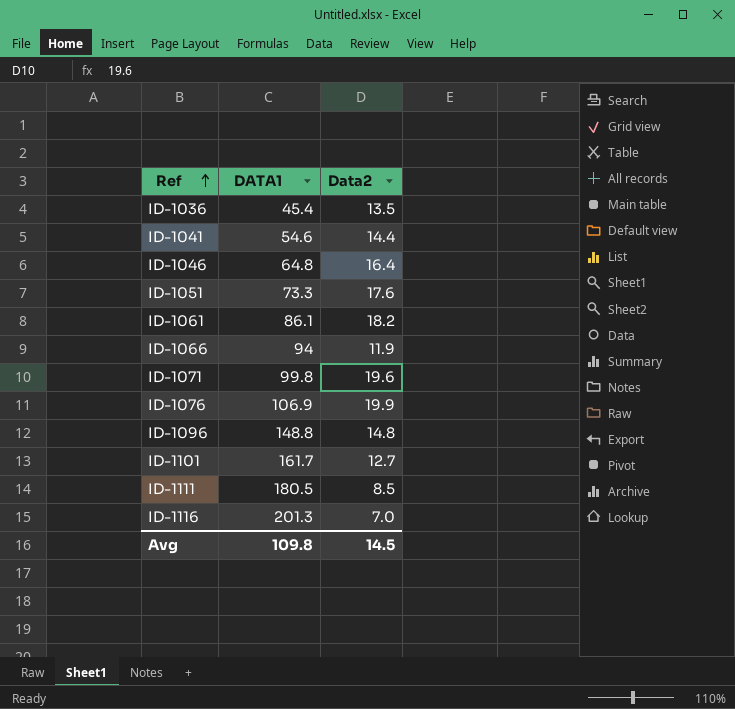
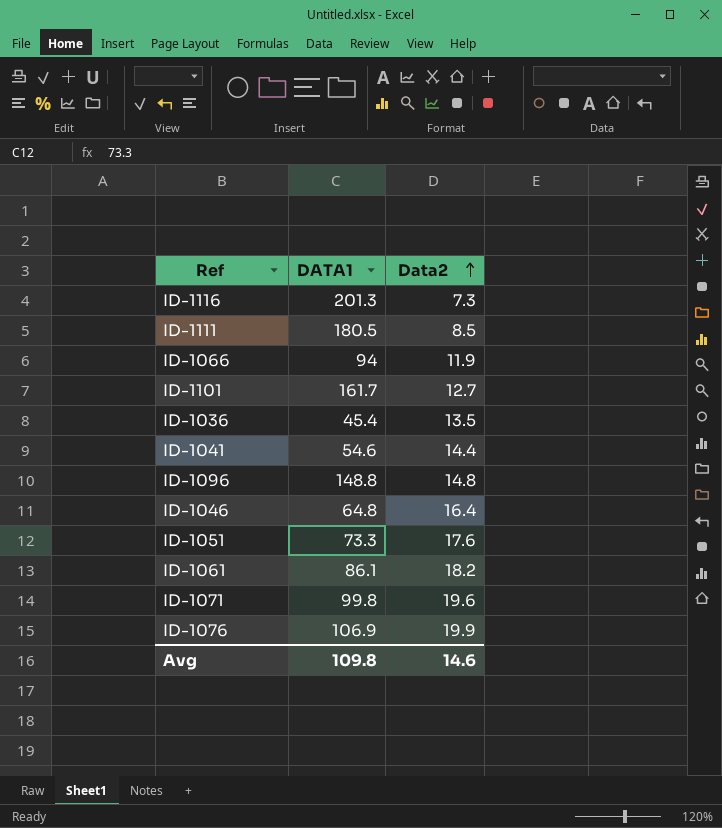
row order: Ref ascending -> Data2 ascending
ID-1116 | Data2: 7.0 -> 7.3
Avg | Data2: 14.5 -> 14.6

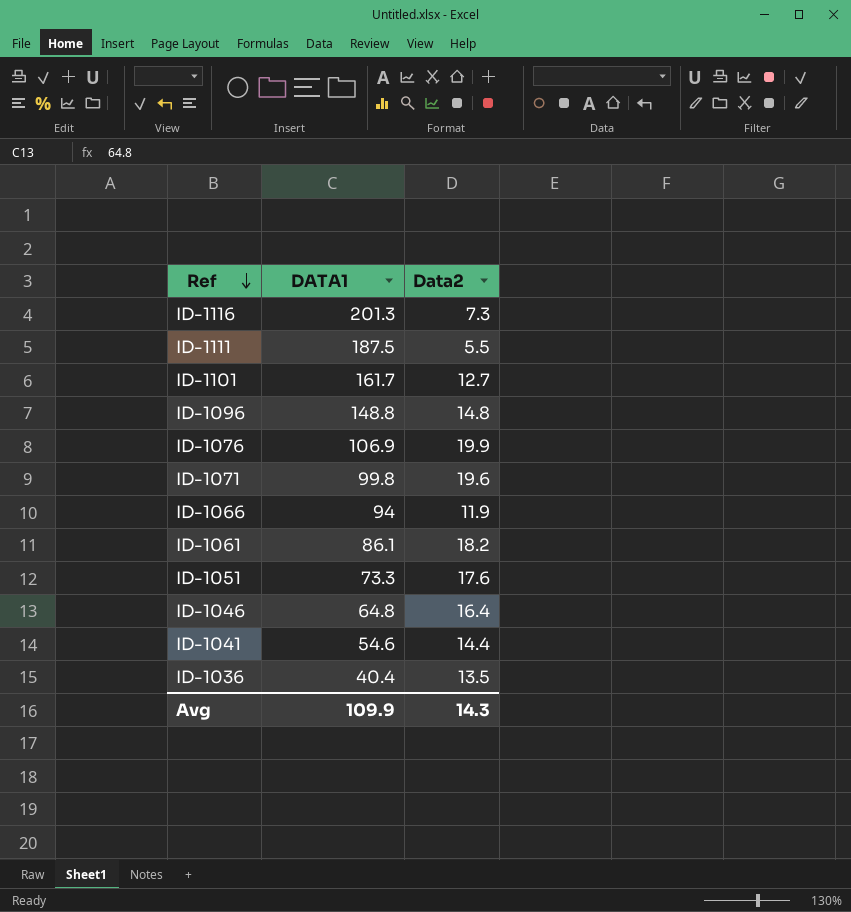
row order: Data2 ascending -> Ref descending
ID-1111 | DATA1: 180.5 -> 187.5
ID-1111 | Data2: 8.5 -> 5.5
ID-1036 | DATA1: 45.4 -> 40.4
Avg | DATA1: 109.8 -> 109.9
Avg | Data2: 14.6 -> 14.3

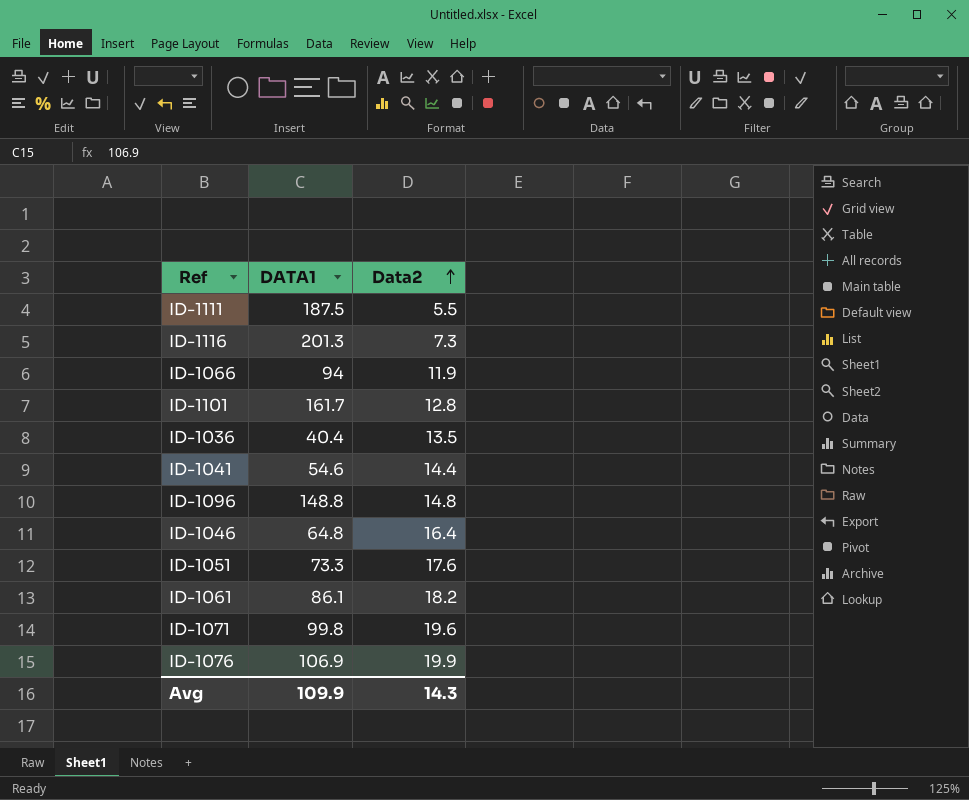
row order: Ref descending -> Data2 ascending
ID-1101 | Data2: 12.7 -> 12.8

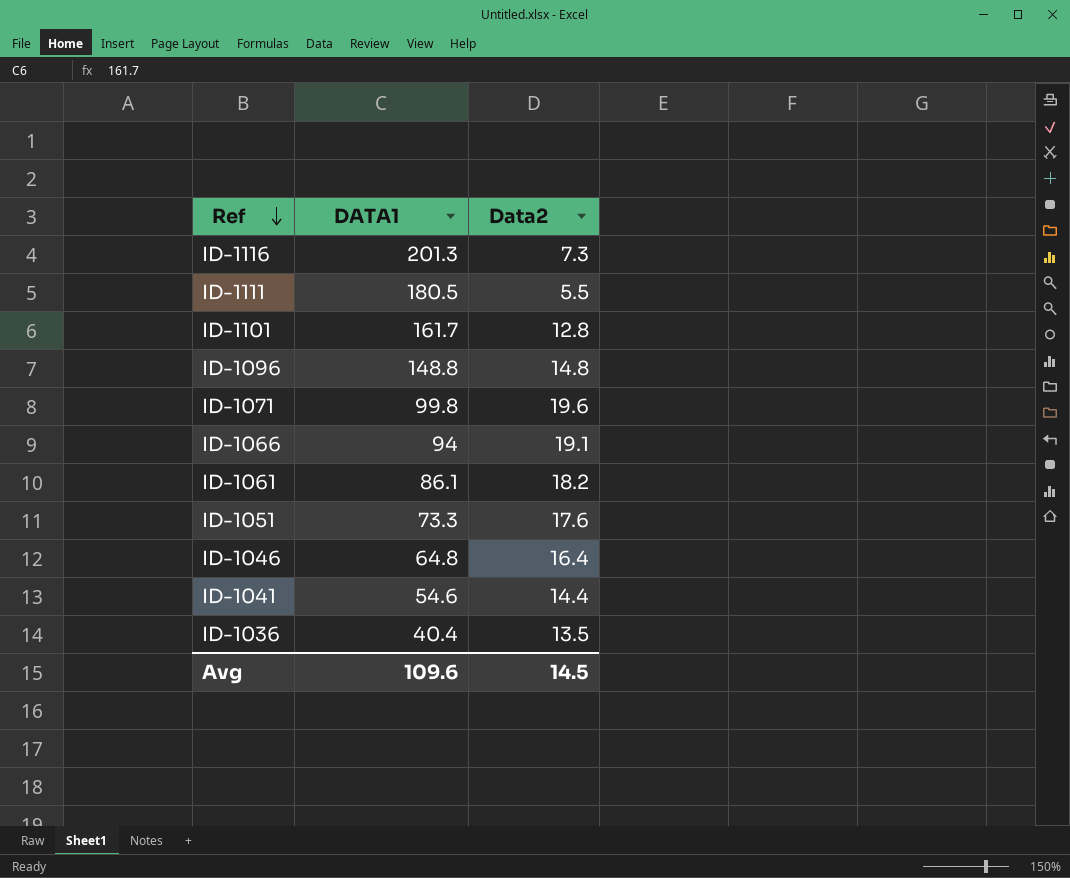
row order: Data2 ascending -> Ref descending
row ID-1076: 106.9 | 19.9 -> none
ID-1111 | DATA1: 187.5 -> 180.5
ID-1066 | Data2: 11.9 -> 19.1
Avg | DATA1: 109.9 -> 109.6
Avg | Data2: 14.3 -> 14.5

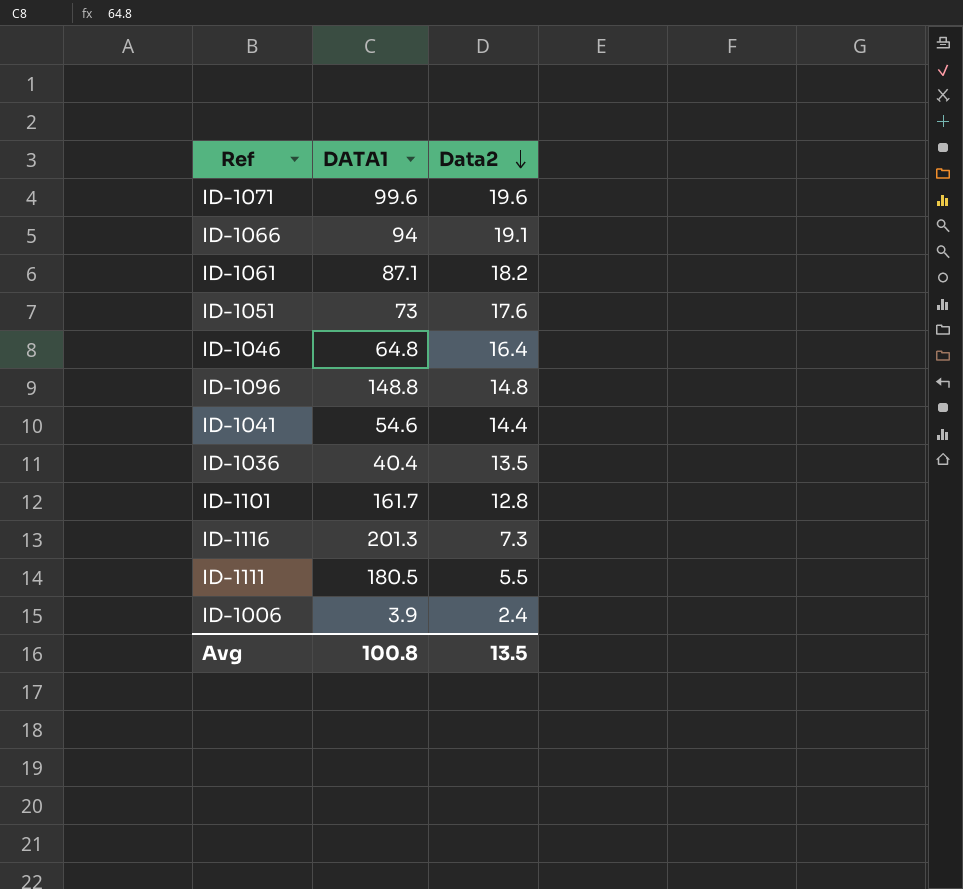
row order: Ref descending -> Data2 descending
ID-1071 | DATA1: 99.8 -> 99.6
ID-1061 | DATA1: 86.1 -> 87.1
ID-1051 | DATA1: 73.3 -> 73
row ID-1006: none -> 3.9 | 2.4
Avg | DATA1: 109.6 -> 100.8
Avg | Data2: 14.5 -> 13.5

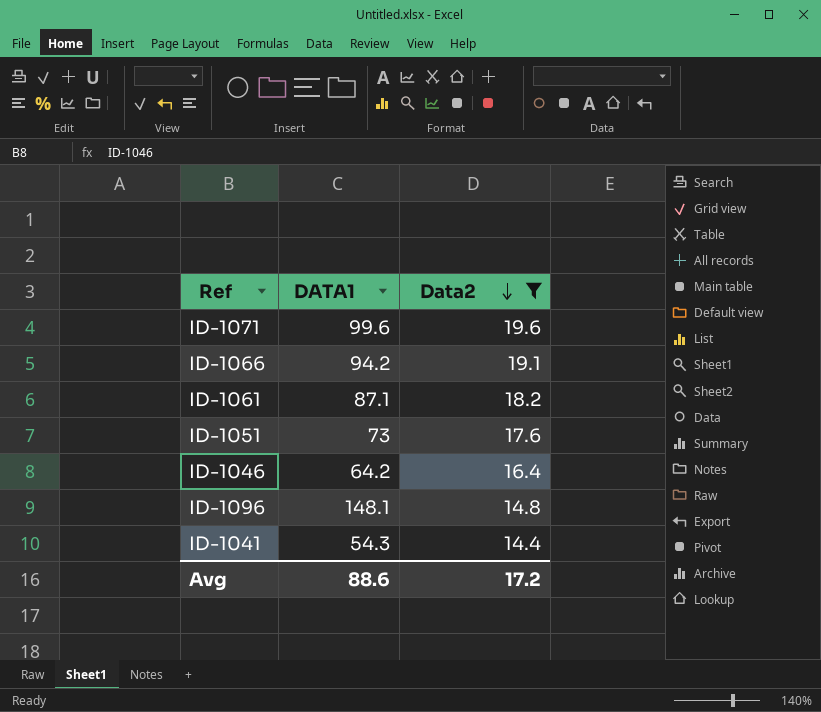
filter: none -> Data2 >= 14.4
ID-1066 | DATA1: 94 -> 94.2
ID-1046 | DATA1: 64.8 -> 64.2
ID-1096 | DATA1: 148.8 -> 148.1
ID-1041 | DATA1: 54.6 -> 54.3
Avg | DATA1: 100.8 -> 88.6
Avg | Data2: 13.5 -> 17.2

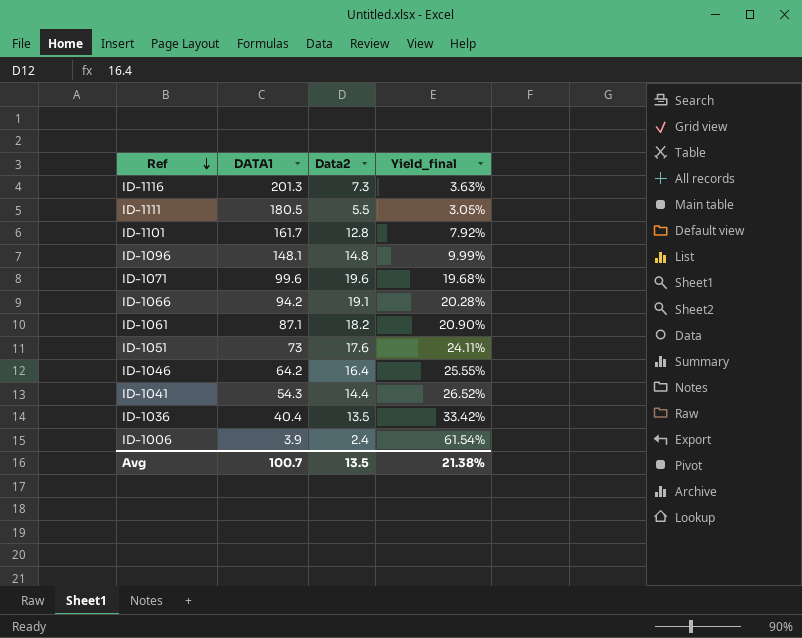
filter: Data2 >= 14.4 -> none
row order: Data2 descending -> Ref descending
column Yield_final | formula: none -> [Data2] / [DATA1]
Avg | DATA1: 88.6 -> 100.7
Avg | Data2: 17.2 -> 13.5

